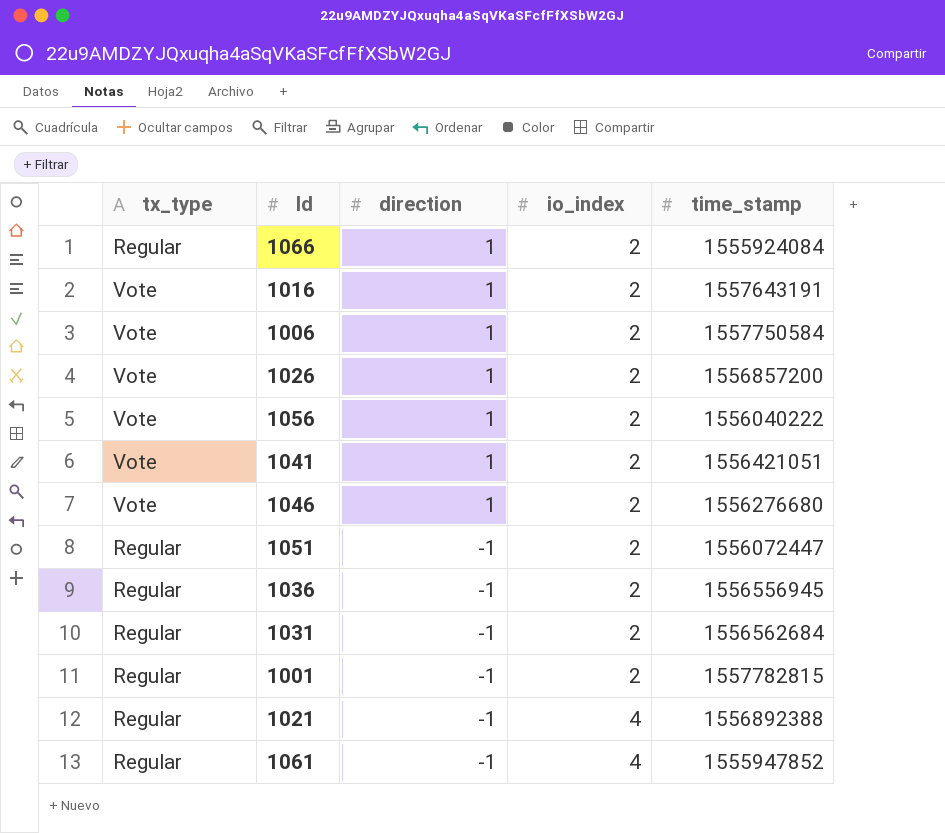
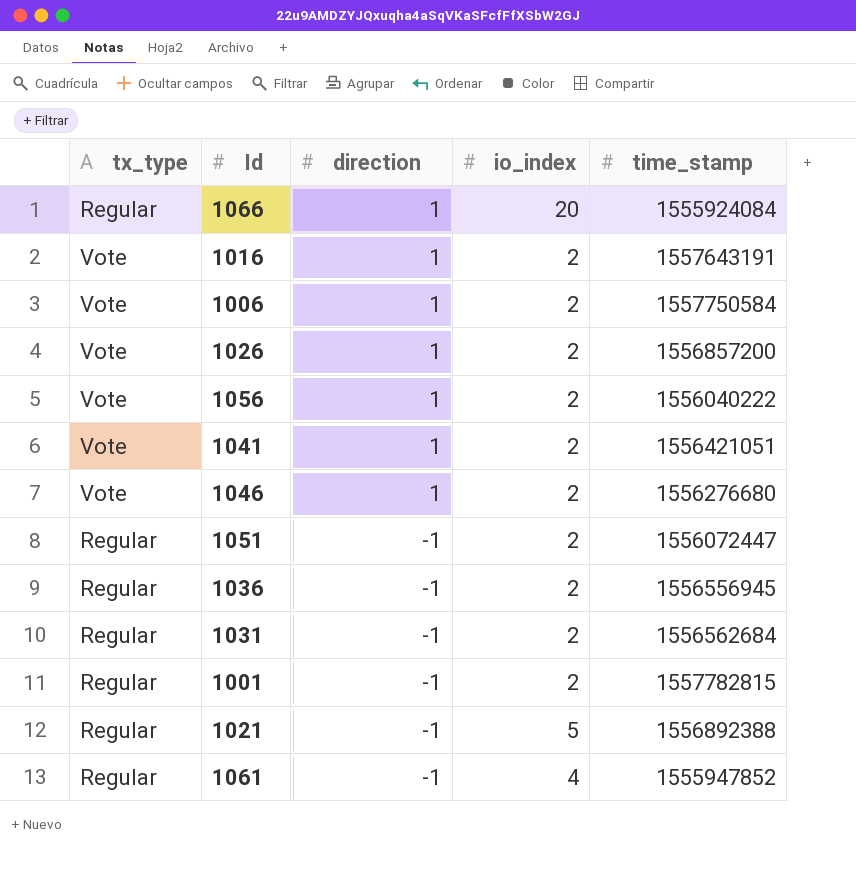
1066 | io_index: 2 -> 20
1021 | io_index: 4 -> 5

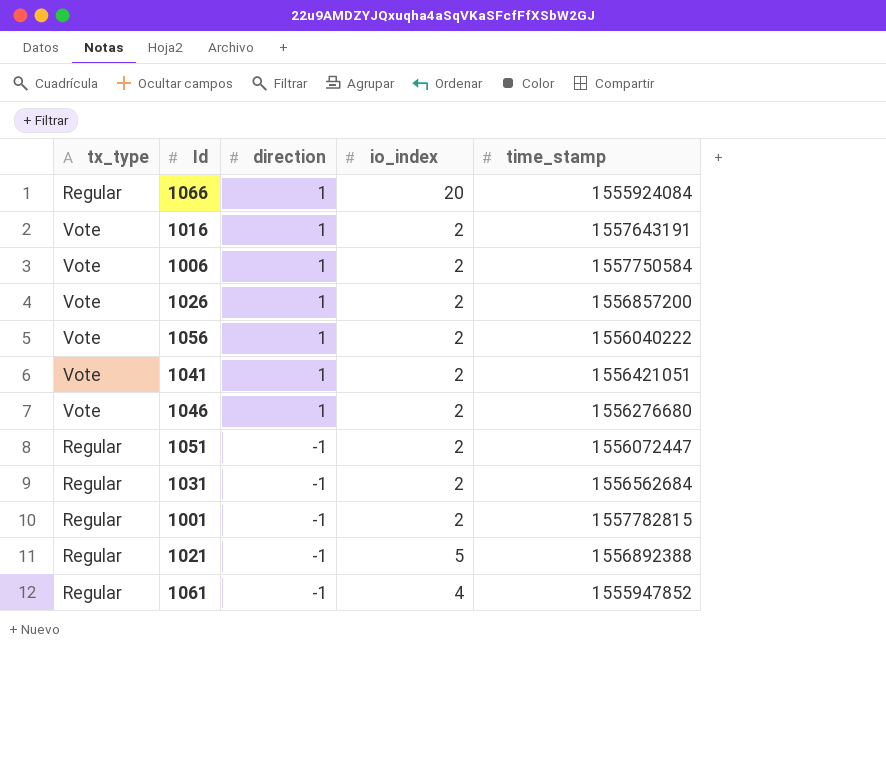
row 1036: Regular | -1 | 2 | 1556556945 -> none

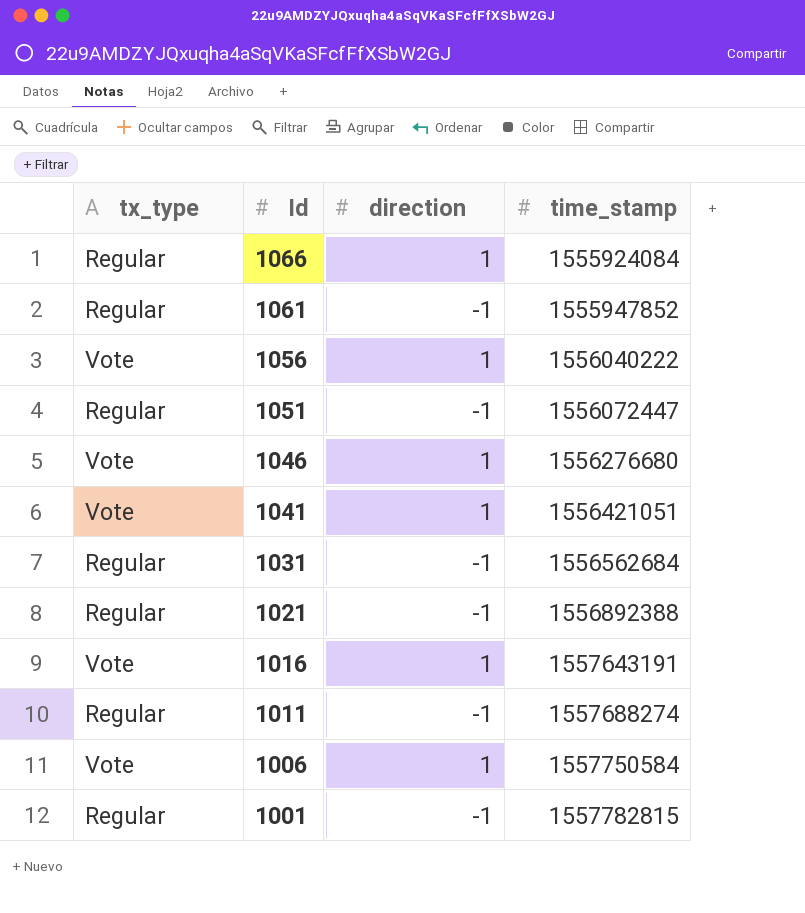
row order: direction descending -> Id descending
column io_index | position: 4 -> none
row 1026: Vote | 1 | 2 | 1556857200 -> none
row 1011: none -> Regular | -1 | 1557688274

